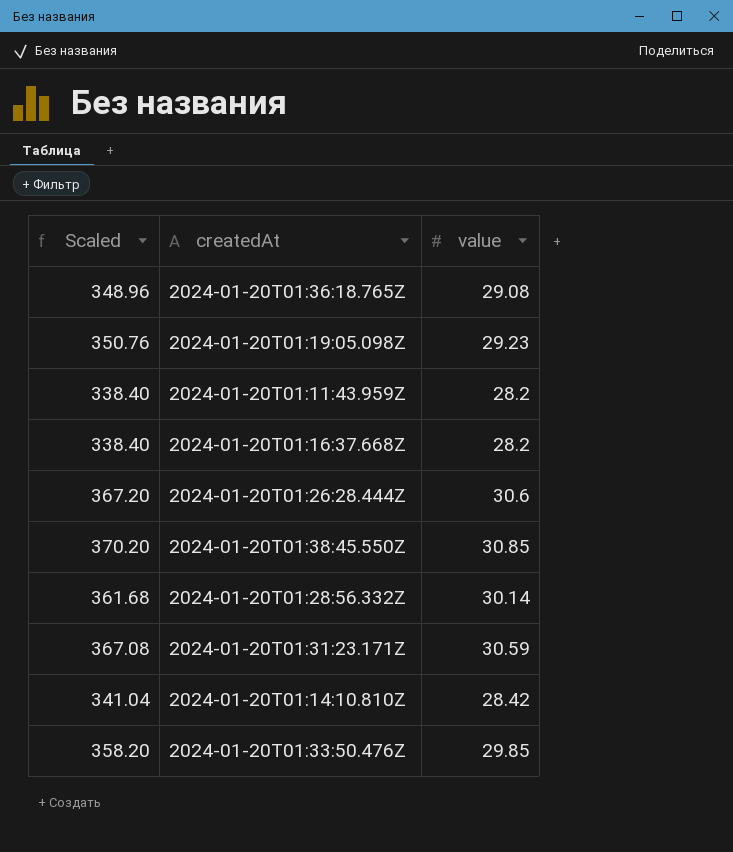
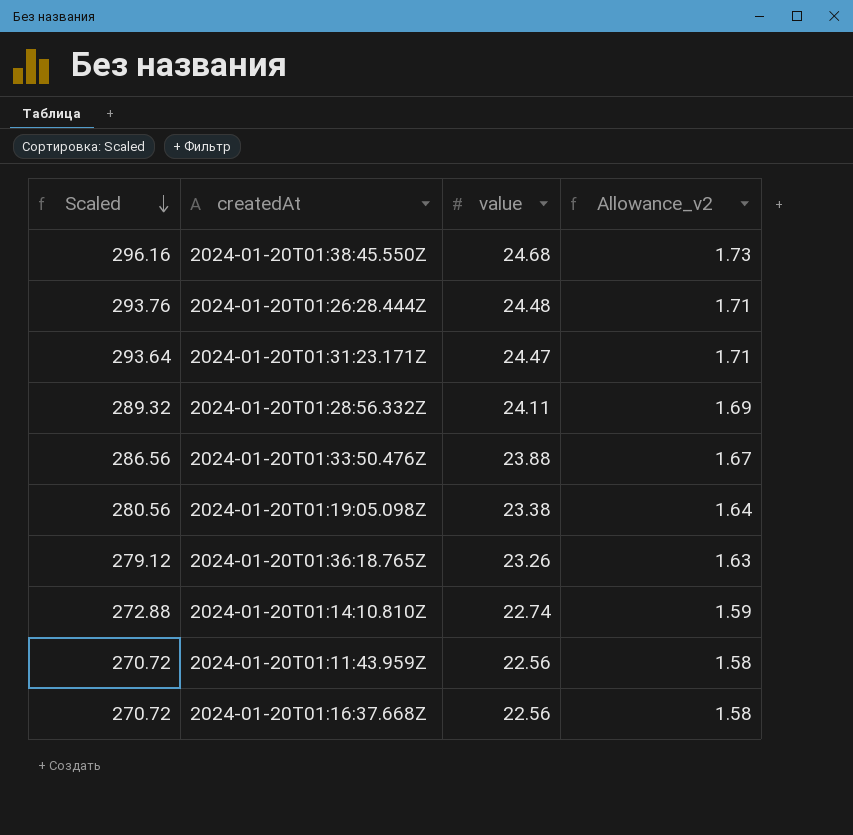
row order: none -> Scaled descending
column Allowance_v2 | formula: none -> [value] * 0.07
2024-01-20T01:38:45.550Z | Scaled: 370.20 -> 296.16
2024-01-20T01:38:45.550Z | value: 30.85 -> 24.68
2024-01-20T01:26:28.444Z | Scaled: 367.20 -> 293.76
2024-01-20T01:26:28.444Z | value: 30.6 -> 24.48
2024-01-20T01:31:23.171Z | Scaled: 367.08 -> 293.64
2024-01-20T01:31:23.171Z | value: 30.59 -> 24.47
2024-01-20T01:28:56.332Z | Scaled: 361.68 -> 289.32
2024-01-20T01:28:56.332Z | value: 30.14 -> 24.11
2024-01-20T01:33:50.476Z | Scaled: 358.20 -> 286.56
2024-01-20T01:33:50.476Z | value: 29.85 -> 23.88
2024-01-20T01:19:05.098Z | Scaled: 350.76 -> 280.56
2024-01-20T01:19:05.098Z | value: 29.23 -> 23.38
2024-01-20T01:36:18.765Z | Scaled: 348.96 -> 279.12
2024-01-20T01:36:18.765Z | value: 29.08 -> 23.26
2024-01-20T01:14:10.810Z | Scaled: 341.04 -> 272.88
2024-01-20T01:14:10.810Z | value: 28.42 -> 22.74
2024-01-20T01:11:43.959Z | Scaled: 338.40 -> 270.72
2024-01-20T01:11:43.959Z | value: 28.2 -> 22.56
2024-01-20T01:16:37.668Z | Scaled: 338.40 -> 270.72
2024-01-20T01:16:37.668Z | value: 28.2 -> 22.56

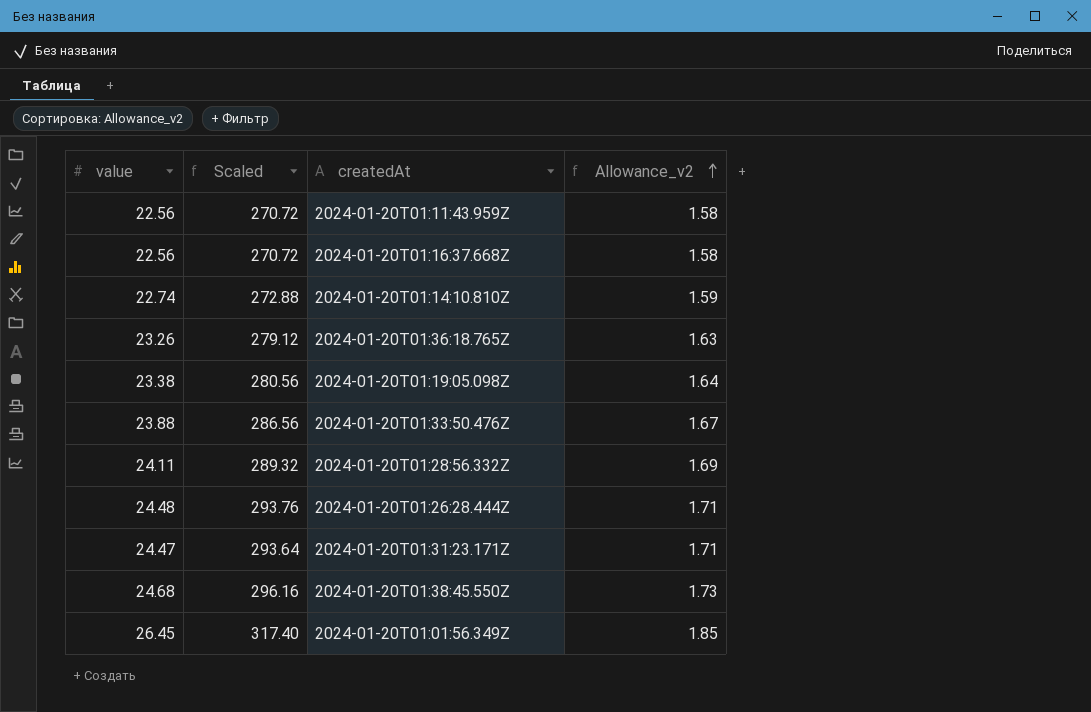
row order: Scaled descending -> Allowance_v2 ascending
column value | position: 3 -> 1
row 2024-01-20T01:01:56.349Z: none -> 26.45 | 317.40 | 1.85

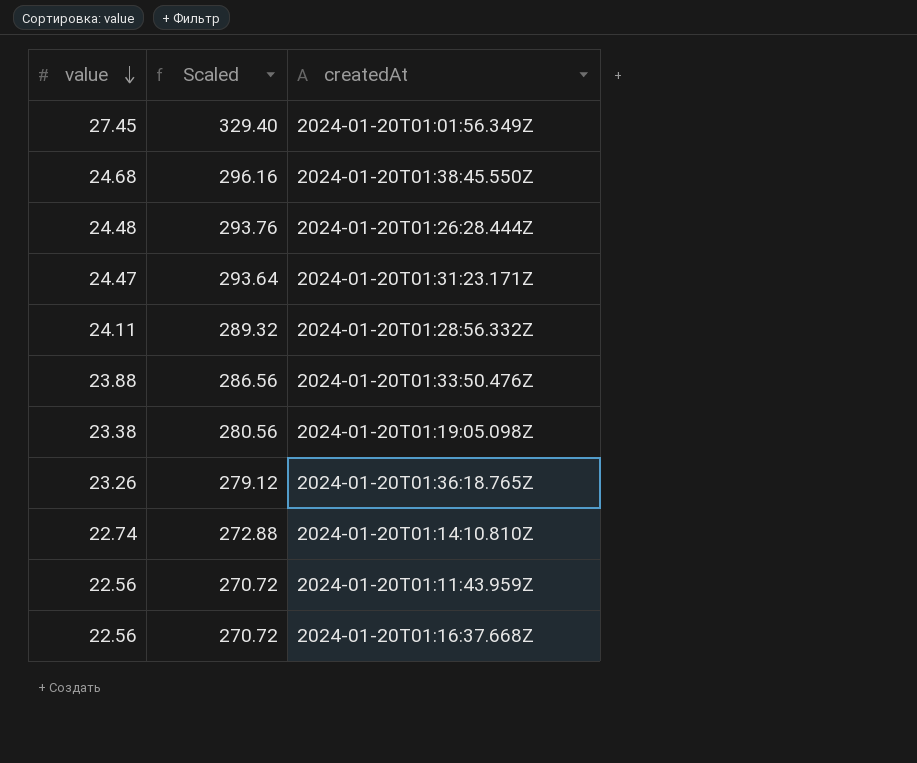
row order: Allowance_v2 ascending -> value descending
column Allowance_v2 | formula: [value] * 0.07 -> none
2024-01-20T01:01:56.349Z | value: 26.45 -> 27.45
2024-01-20T01:01:56.349Z | Scaled: 317.40 -> 329.40

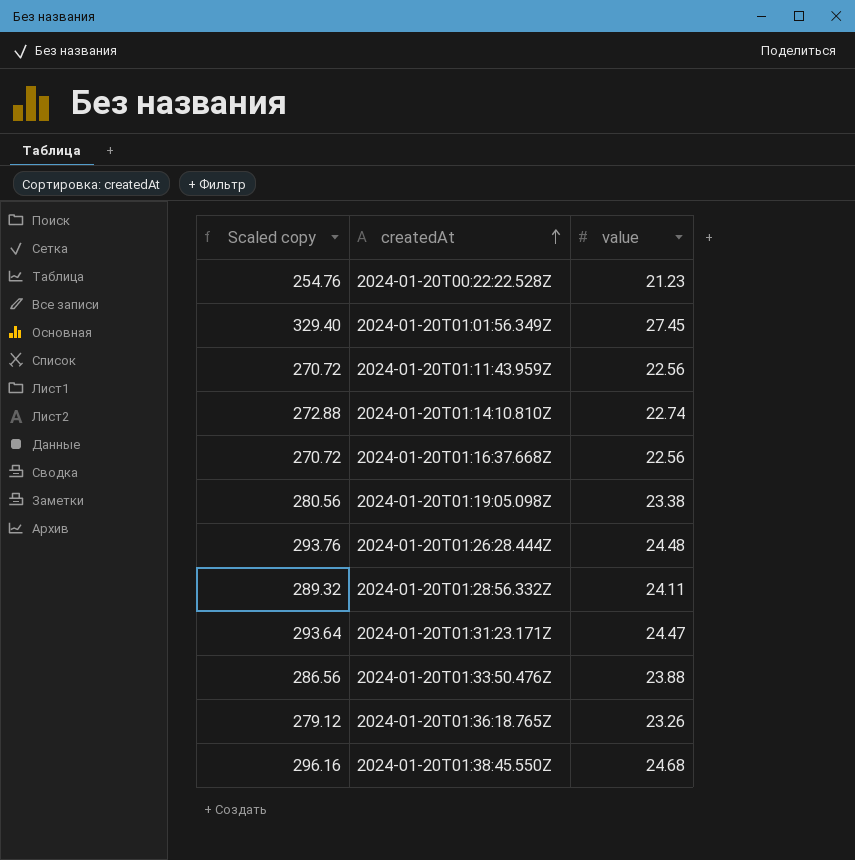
row order: value descending -> createdAt ascending
column name: Scaled -> Scaled copy
column value | position: 1 -> 3
row 2024-01-20T00:22:22.528Z: none -> 254.76 | 21.23

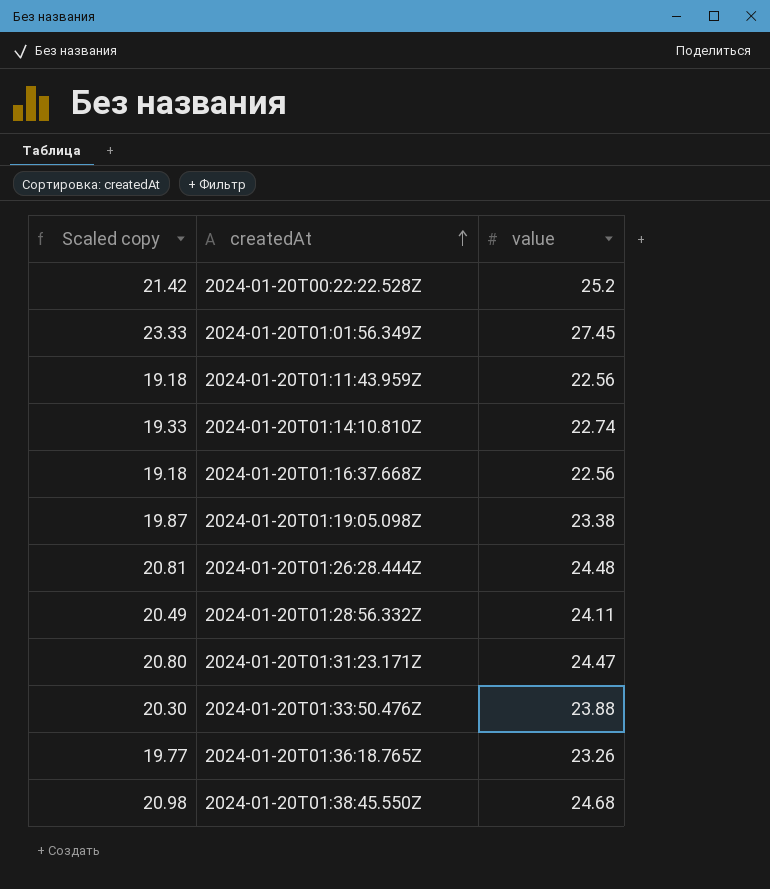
column Scaled copy | formula: [value] * 12 -> [value] * 0.85
2024-01-20T00:22:22.528Z | value: 21.23 -> 25.2

